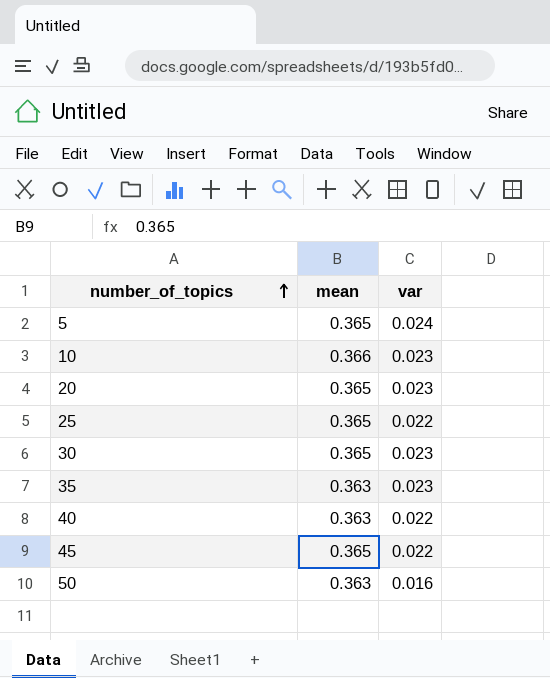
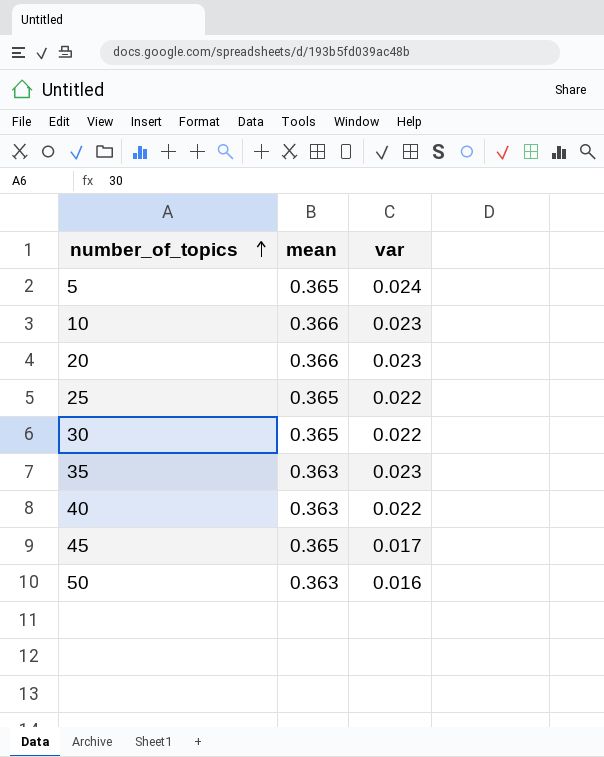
20 | mean: 0.365 -> 0.366
30 | var: 0.023 -> 0.022
45 | var: 0.022 -> 0.017

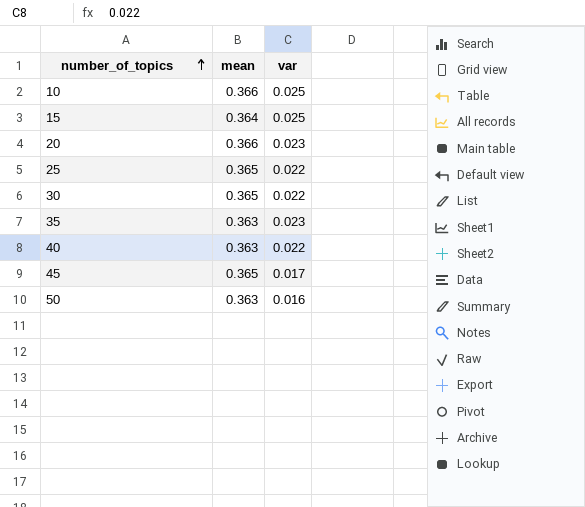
row 5: 0.365 | 0.024 -> none
10 | var: 0.023 -> 0.025
row 15: none -> 0.364 | 0.025

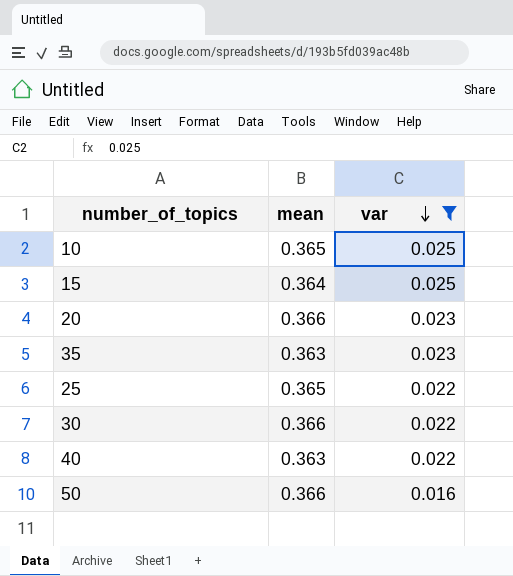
filter: none -> var != 0.017
row order: number_of_topics ascending -> var descending
10 | mean: 0.366 -> 0.365
30 | mean: 0.365 -> 0.366
50 | mean: 0.363 -> 0.366

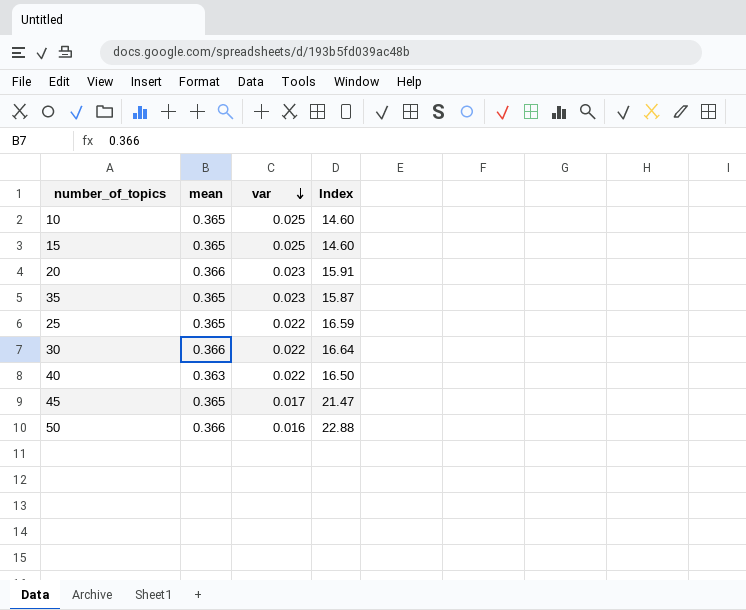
filter: var != 0.017 -> none
column Index | formula: none -> [mean] / [var]
15 | mean: 0.364 -> 0.365
35 | mean: 0.363 -> 0.365

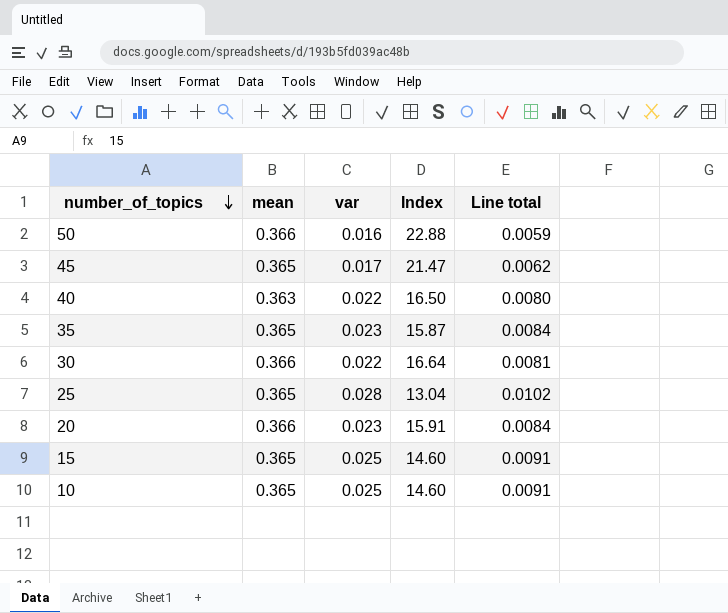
row order: var descending -> number_of_topics descending
column Line total | formula: none -> [mean] * [var]
25 | var: 0.022 -> 0.028
25 | Index: 16.59 -> 13.04

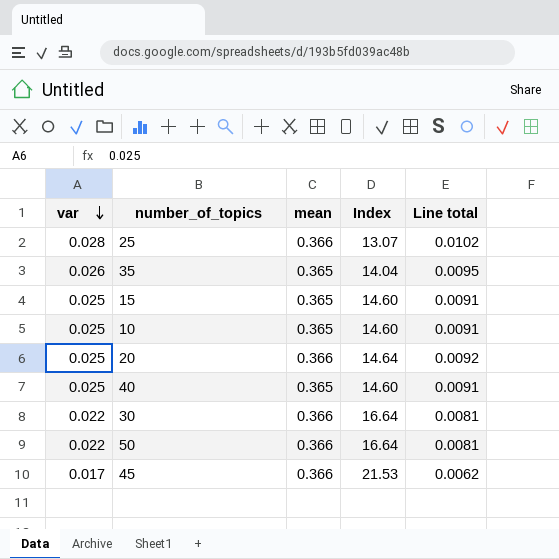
row order: number_of_topics descending -> var descending
column var | position: 3 -> 1
25 | mean: 0.365 -> 0.366
25 | Index: 13.04 -> 13.07
35 | var: 0.023 -> 0.026
35 | Index: 15.87 -> 14.04
35 | Line total: 0.0084 -> 0.0095
20 | var: 0.023 -> 0.025
20 | Index: 15.91 -> 14.64
20 | Line total: 0.0084 -> 0.0092
40 | var: 0.022 -> 0.025
40 | mean: 0.363 -> 0.365
40 | Index: 16.50 -> 14.60
40 | Line total: 0.0080 -> 0.0091
50 | var: 0.016 -> 0.022
50 | Index: 22.88 -> 16.64
50 | Line total: 0.0059 -> 0.0081
45 | mean: 0.365 -> 0.366
45 | Index: 21.47 -> 21.53

